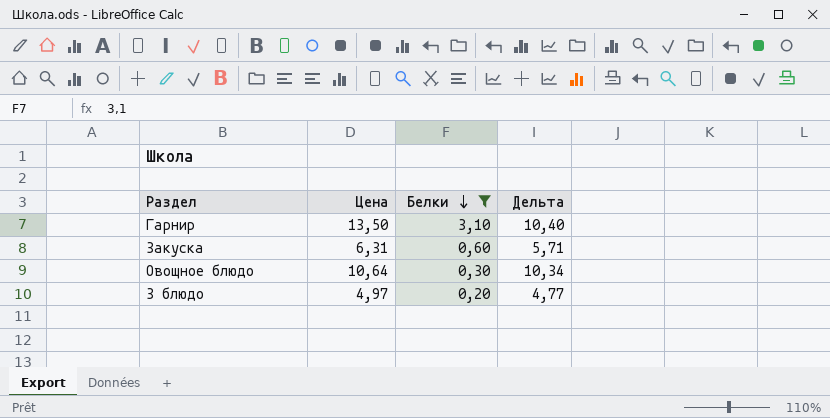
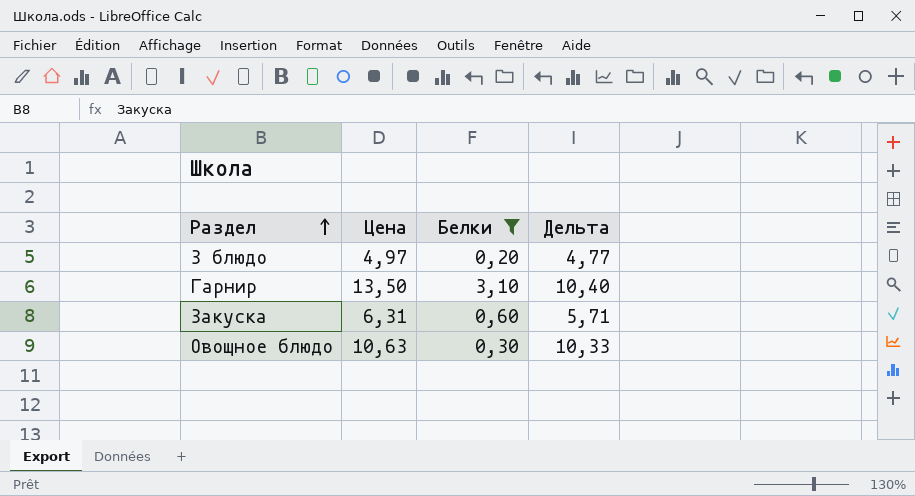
row order: Белки descending -> Раздел ascending
Овощное блюдо | Цена: 10,64 -> 10,63
Овощное блюдо | Дельта: 10,34 -> 10,33

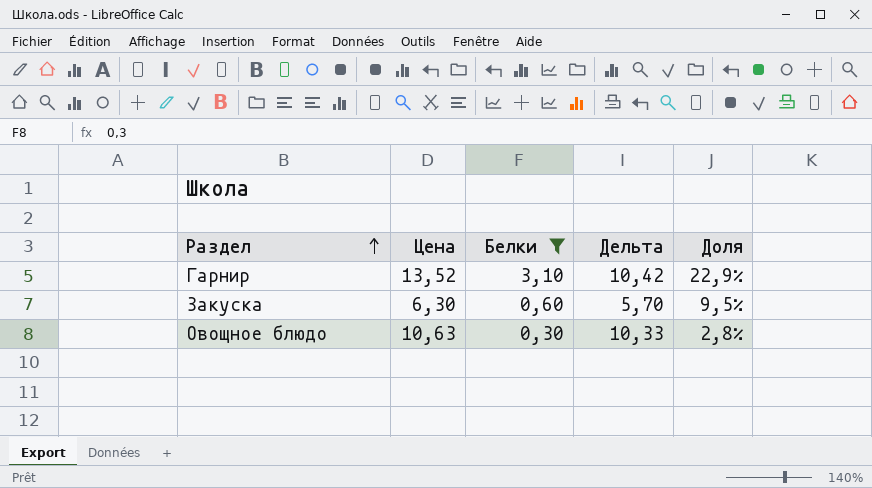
column Доля | formula: none -> [Белки] / [Цена]
row 3 блюдо: 4,97 | 0,20 | 4,77 -> none
Гарнир | Цена: 13,50 -> 13,52
Гарнир | Дельта: 10,40 -> 10,42
Закуска | Цена: 6,31 -> 6,30
Закуска | Дельта: 5,71 -> 5,70

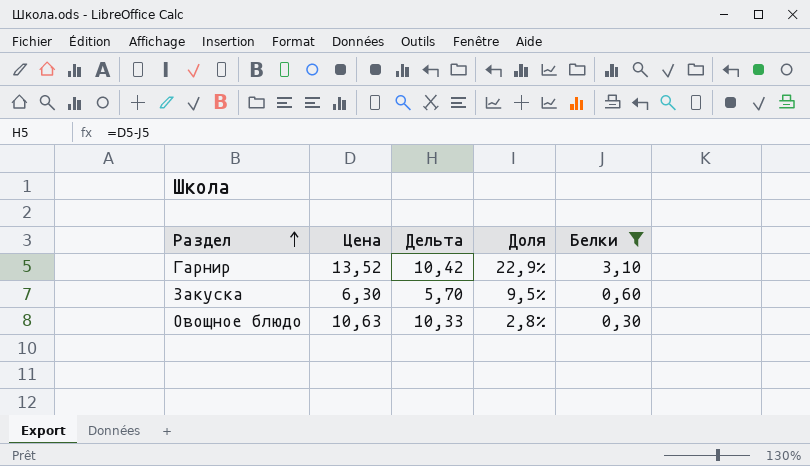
column Белки | position: 3 -> 5

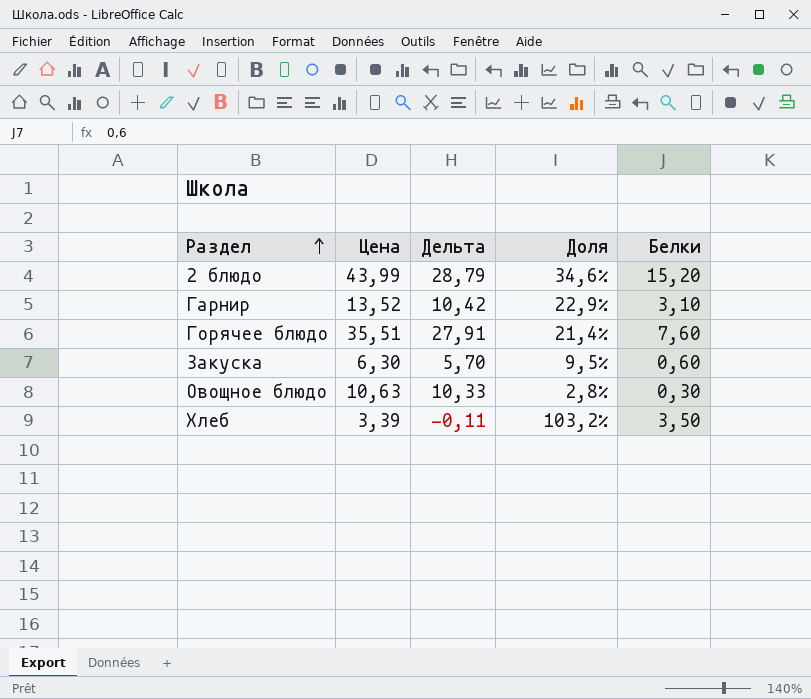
filter: Белки <= 3,10 -> none

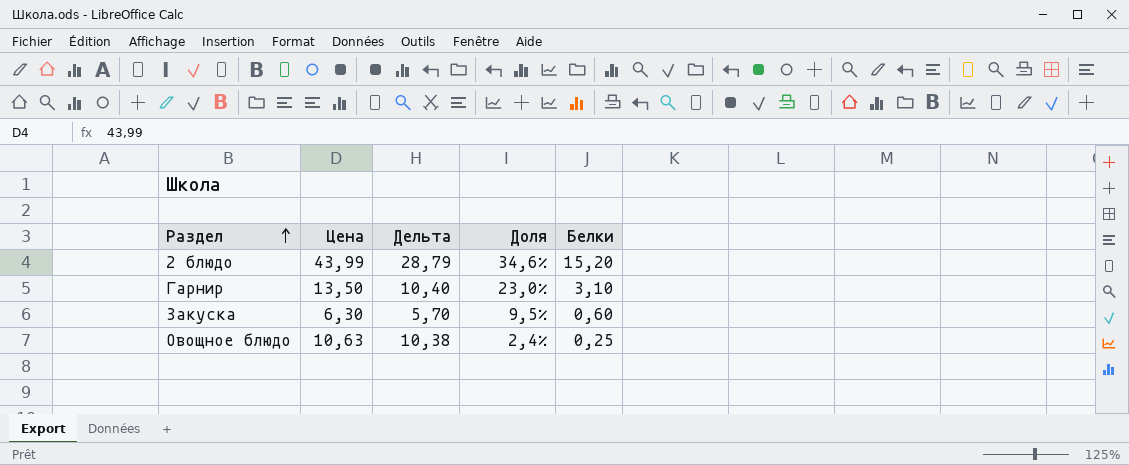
row Горячее блюдо: 35,51 | 27,91 | 21,4% | 7,60 -> none
row Хлеб: 3,39 | -0,11 | 103,2% | 3,50 -> none
Гарнир | Цена: 13,52 -> 13,50
Гарнир | Дельта: 10,42 -> 10,40
Гарнир | Доля: 22,9% -> 23,0%
Овощное блюдо | Дельта: 10,33 -> 10,38
Овощное блюдо | Доля: 2,8% -> 2,4%
Овощное блюдо | Белки: 0,30 -> 0,25

